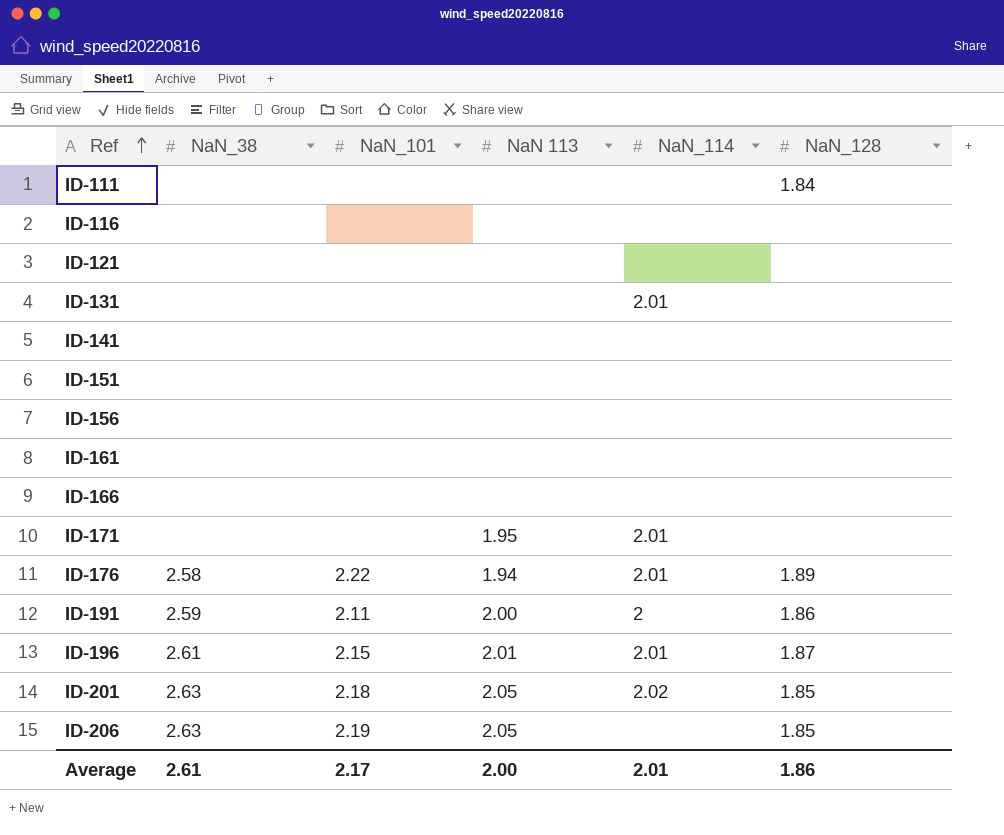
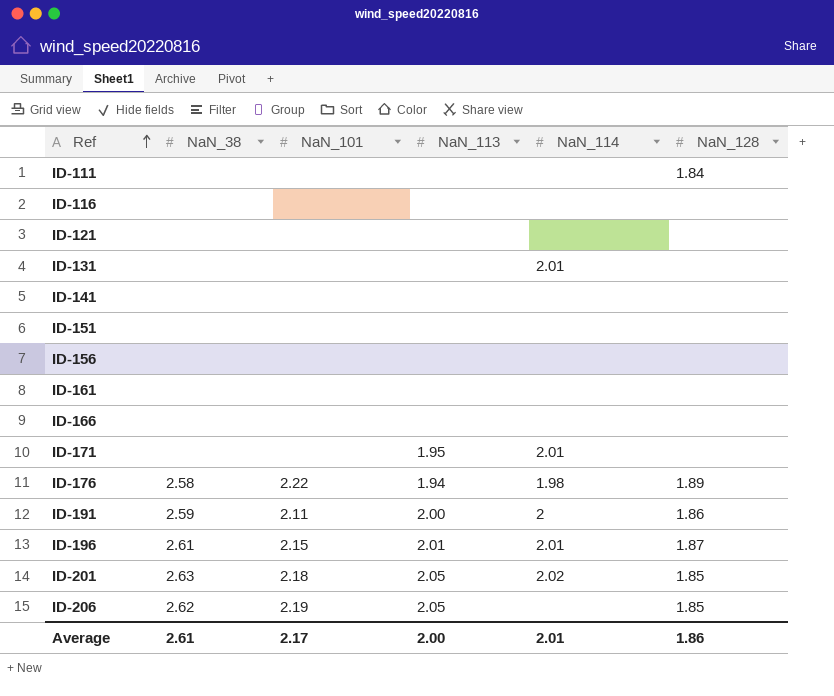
column name: NaN 113 -> NaN_113
ID-176 | NaN_114: 2.01 -> 1.98
ID-206 | NaN_38: 2.63 -> 2.62

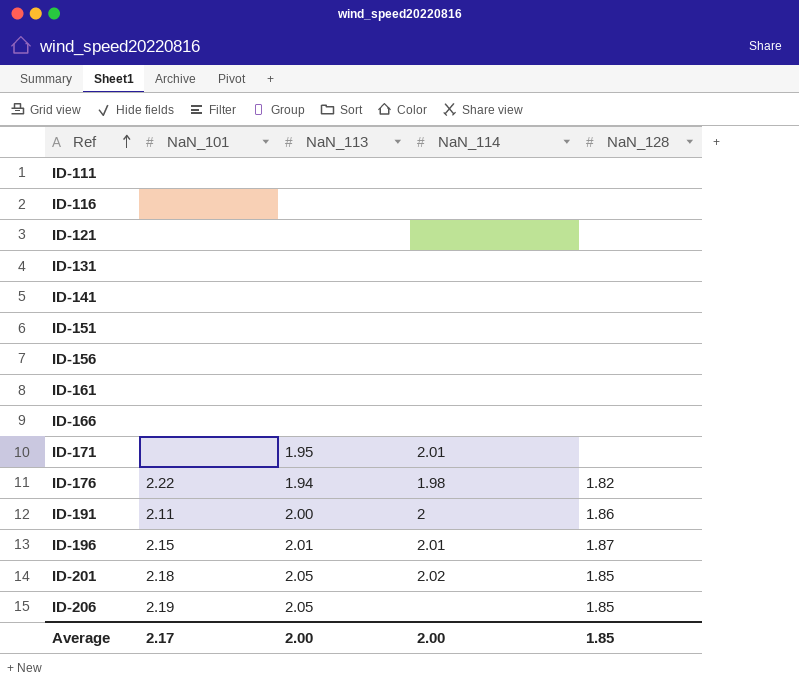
column NaN_38 | position: 2 -> none
ID-111 | NaN_128: 1.84 -> none
ID-131 | NaN_114: 2.01 -> none
ID-176 | NaN_128: 1.89 -> 1.82
Average | NaN_114: 2.01 -> 2.00
Average | NaN_128: 1.86 -> 1.85

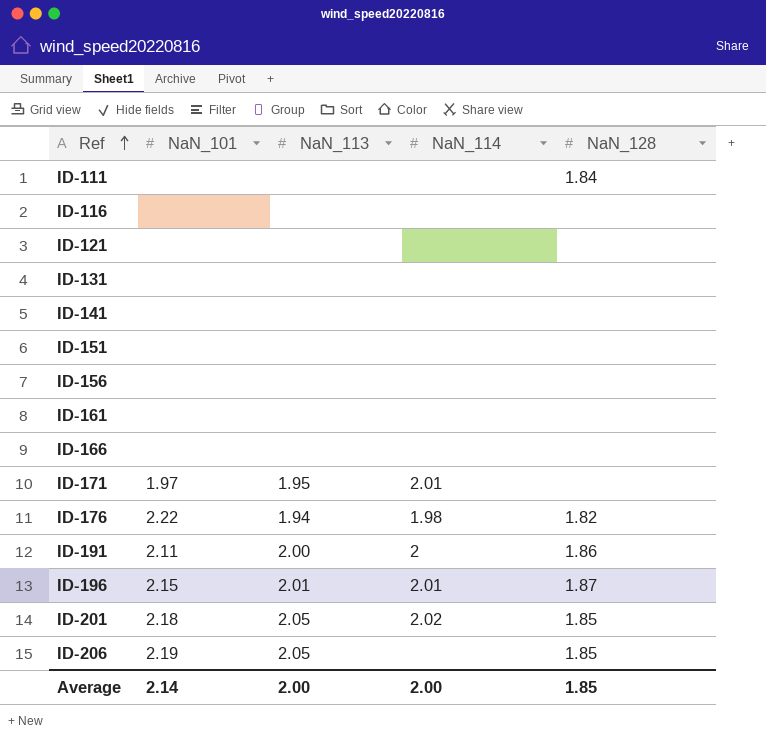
ID-111 | NaN_128: none -> 1.84
ID-171 | NaN_101: none -> 1.97
Average | NaN_101: 2.17 -> 2.14

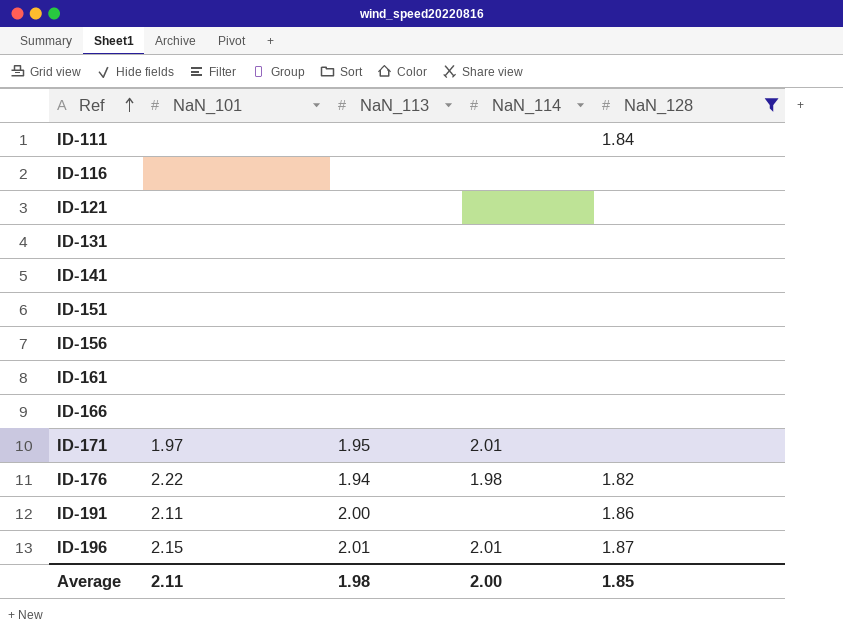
filter: none -> NaN_128 != 1.85
ID-191 | NaN_114: 2 -> none
Average | NaN_101: 2.14 -> 2.11
Average | NaN_113: 2.00 -> 1.98

